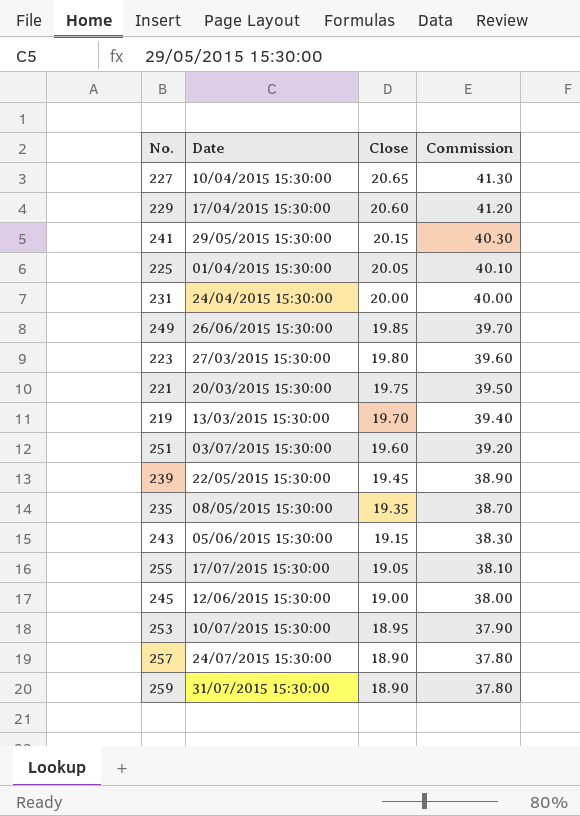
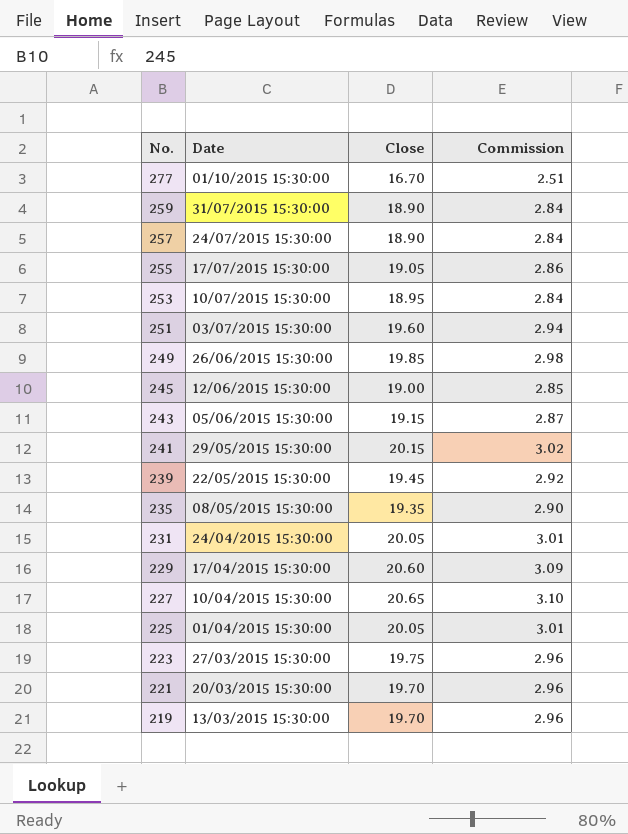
row order: Close descending -> No. descending
column Commission | formula: [Close] * 2 -> [Close] * 0.15
row 277: none -> 01/10/2015 15:30:00 | 16.70 | 2.51
231 | Close: 20.00 -> 20.05
223 | Close: 19.80 -> 19.75
221 | Close: 19.75 -> 19.70

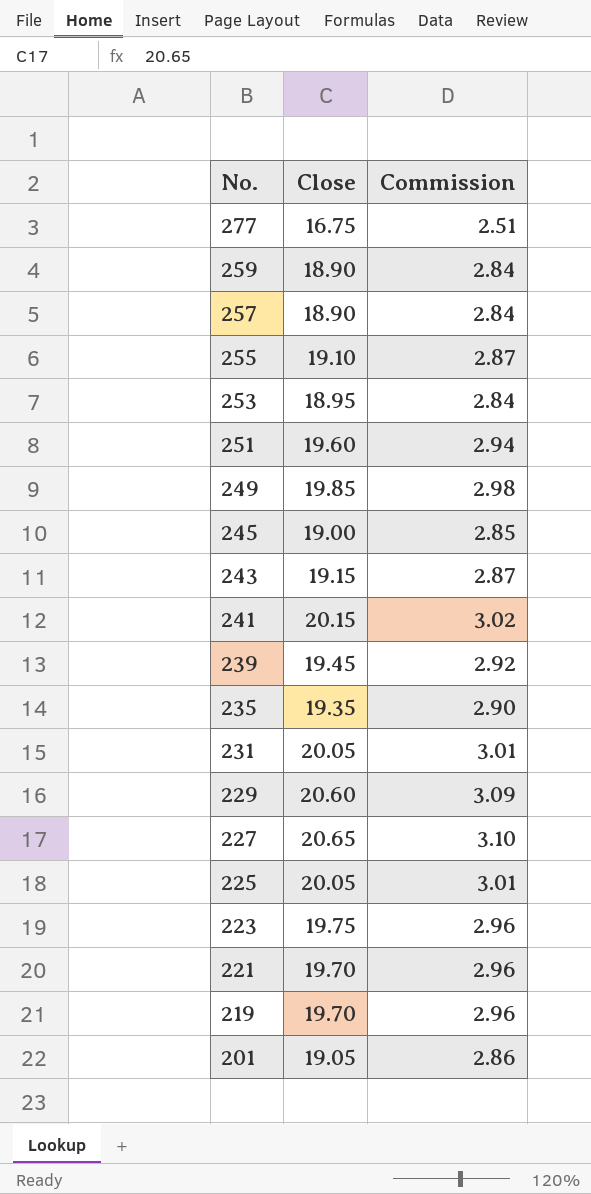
column Date | position: 2 -> none
277 | Close: 16.70 -> 16.75
255 | Close: 19.05 -> 19.10
255 | Commission: 2.86 -> 2.87
row 201: none -> 19.05 | 2.86

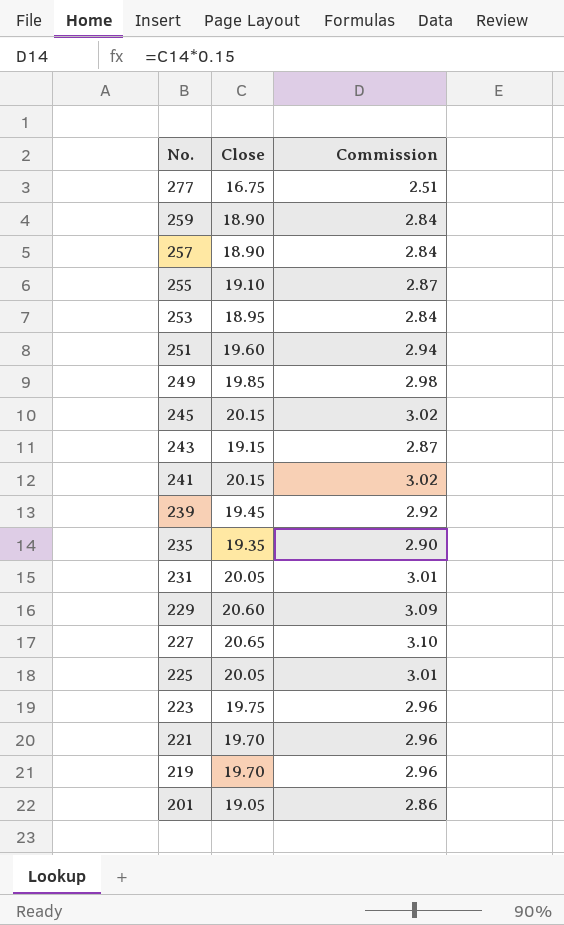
245 | Close: 19.00 -> 20.15
245 | Commission: 2.85 -> 3.02

